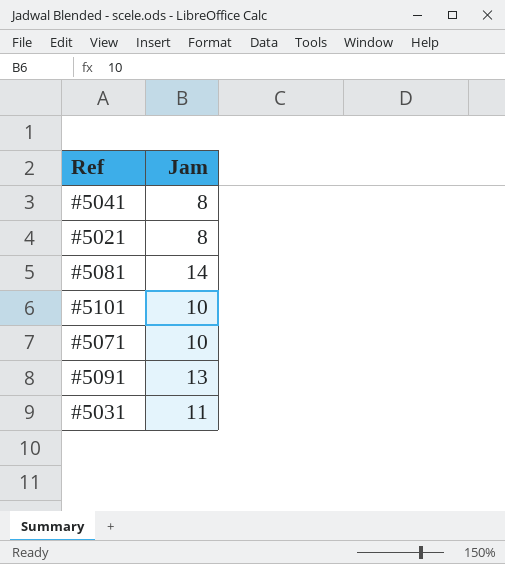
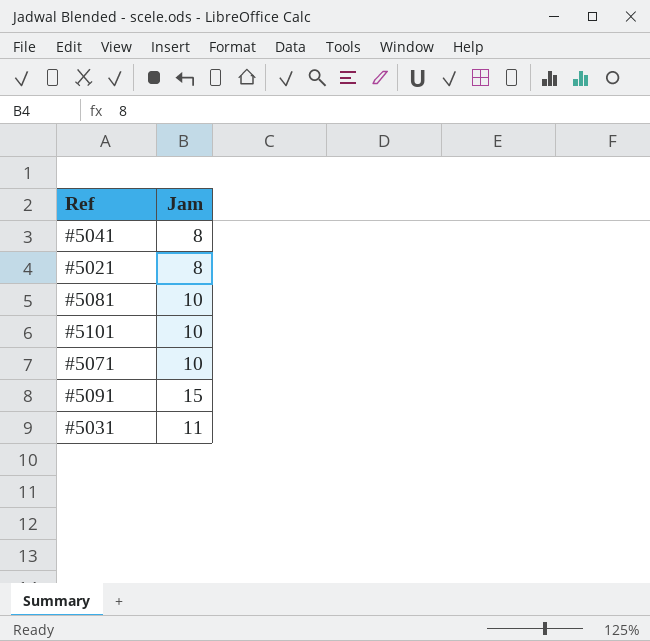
#5081 | Jam: 14 -> 10
#5091 | Jam: 13 -> 15

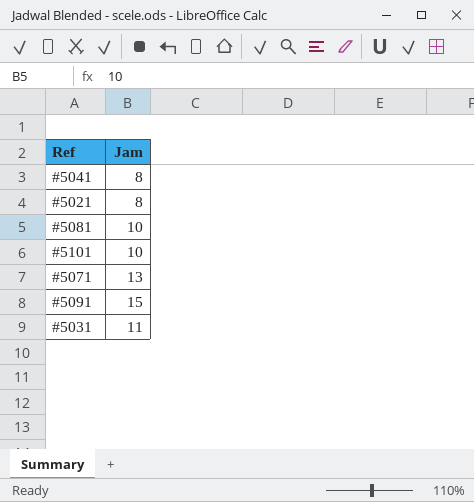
#5071 | Jam: 10 -> 13

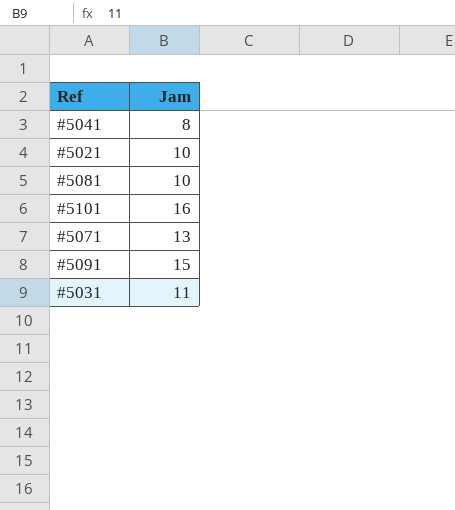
#5021 | Jam: 8 -> 10
#5101 | Jam: 10 -> 16

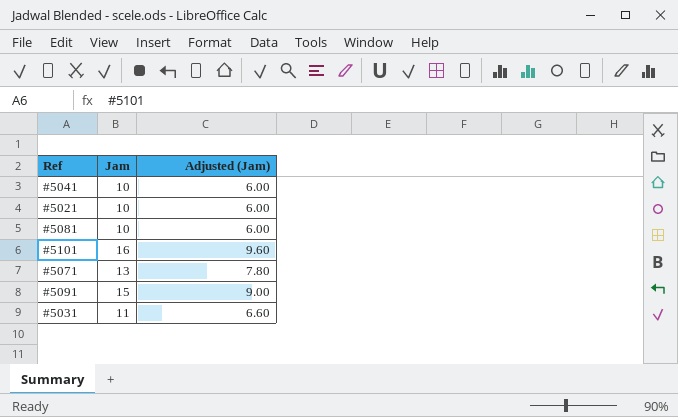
column Adjusted (Jam) | formula: none -> [Jam] * 0.6
#5041 | Jam: 8 -> 10

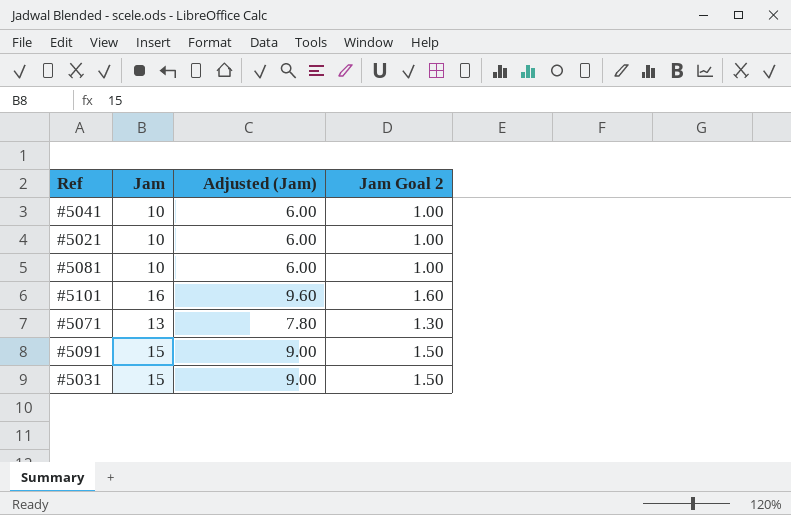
column Jam Goal 2 | formula: none -> [Jam] * 0.1
#5031 | Jam: 11 -> 15
#5031 | Adjusted (Jam): 6.60 -> 9.00

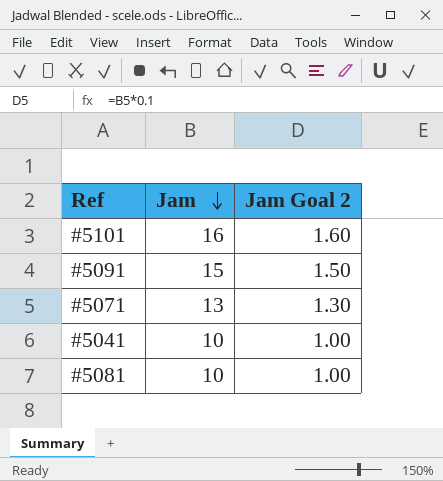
row order: none -> Jam descending
column Adjusted (Jam) | formula: [Jam] * 0.6 -> none
row #5021: 10 | 6.00 | 1.00 -> none
row #5031: 15 | 9.00 | 1.50 -> none

